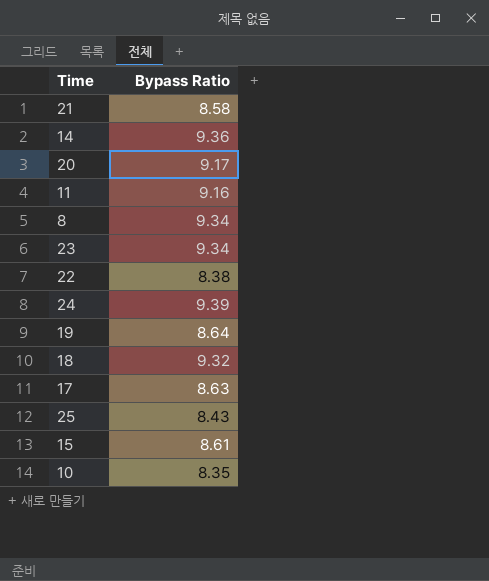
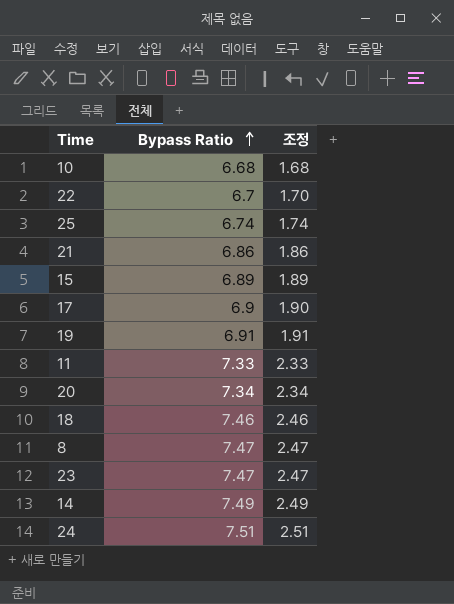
row order: none -> Bypass Ratio ascending
column 조정 | formula: none -> [Bypass Ratio] - 5
10 | Bypass Ratio: 8.35 -> 6.68
22 | Bypass Ratio: 8.38 -> 6.7
25 | Bypass Ratio: 8.43 -> 6.74
21 | Bypass Ratio: 8.58 -> 6.86
15 | Bypass Ratio: 8.61 -> 6.89
17 | Bypass Ratio: 8.63 -> 6.9
19 | Bypass Ratio: 8.64 -> 6.91
11 | Bypass Ratio: 9.16 -> 7.33
20 | Bypass Ratio: 9.17 -> 7.34
18 | Bypass Ratio: 9.32 -> 7.46
8 | Bypass Ratio: 9.34 -> 7.47
23 | Bypass Ratio: 9.34 -> 7.47
14 | Bypass Ratio: 9.36 -> 7.49
24 | Bypass Ratio: 9.39 -> 7.51

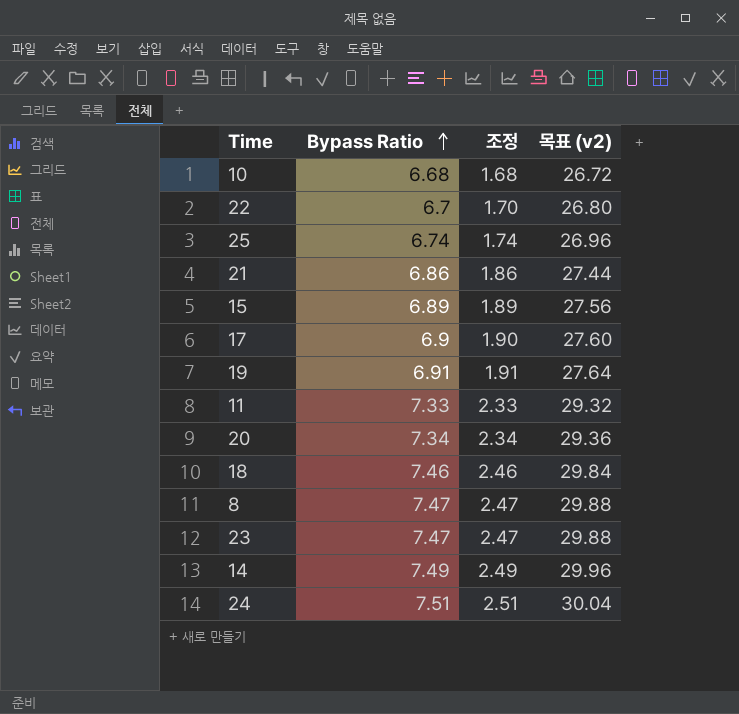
column 목표 (v2) | formula: none -> [Bypass Ratio] * 4

